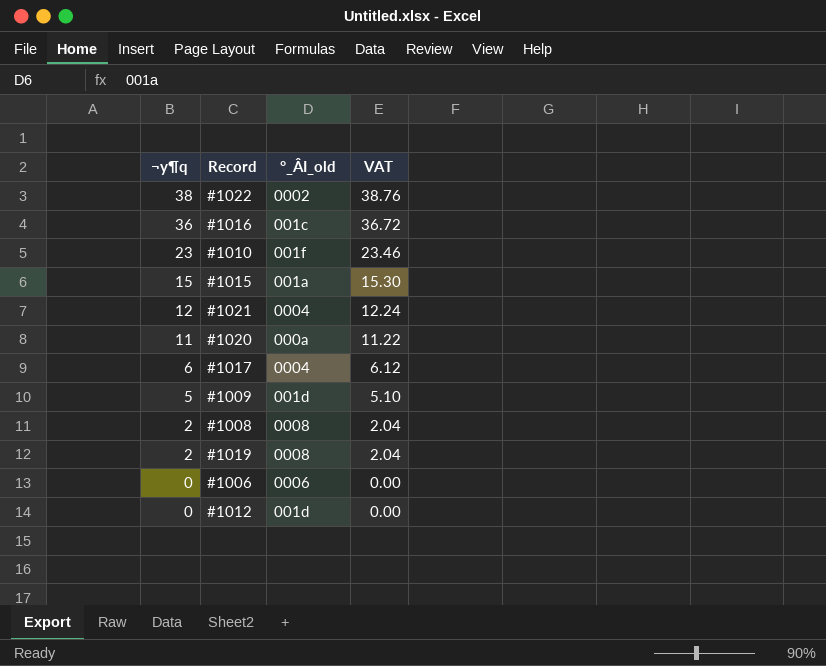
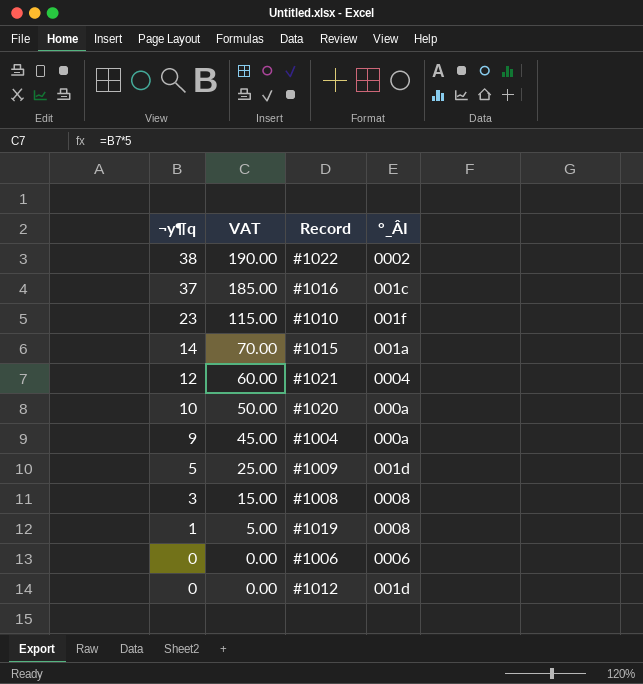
column VAT | formula: [¬y¶q] * 1.02 -> [¬y¶q] * 5
column VAT | position: 4 -> 2
column name: °_ÂI_old -> °_ÂI
row #1017: 6 | 0004 | 6.12 -> none
#1016 | ¬y¶q: 36 -> 37
#1015 | ¬y¶q: 15 -> 14
#1020 | ¬y¶q: 11 -> 10
row #1004: none -> 9 | 45.00 | 000a
#1008 | ¬y¶q: 2 -> 3
#1019 | ¬y¶q: 2 -> 1

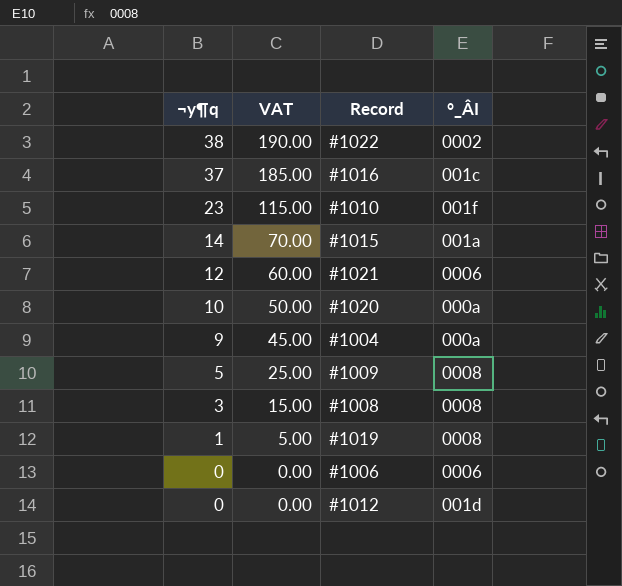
#1021 | °_ÂI: 0004 -> 0006
#1009 | °_ÂI: 001d -> 0008

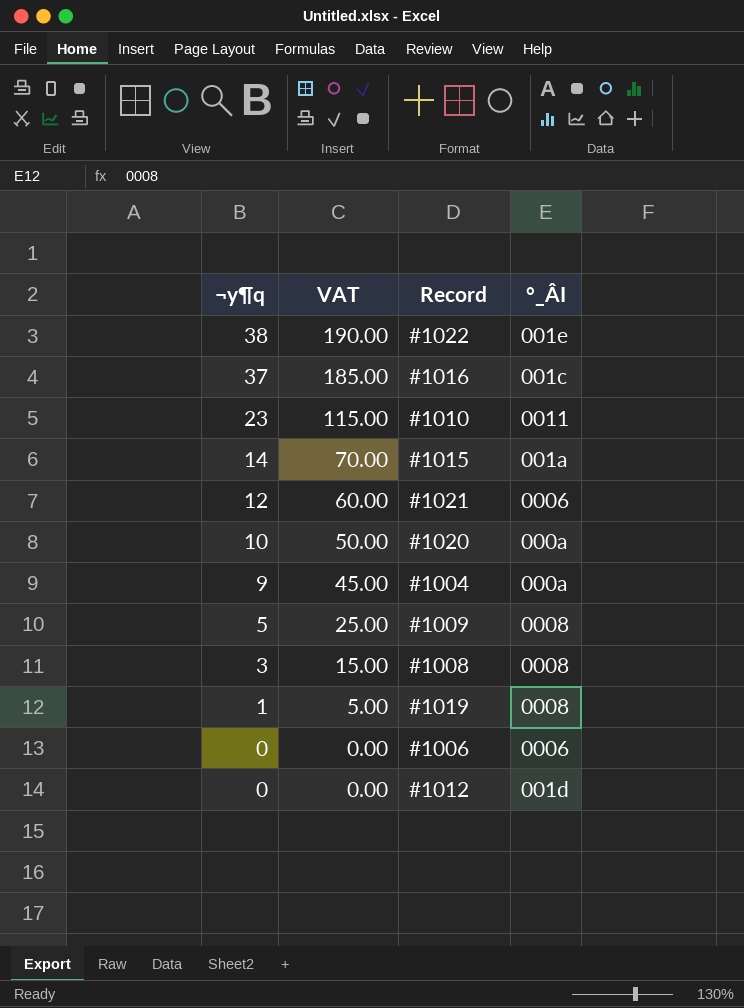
#1022 | °_ÂI: 0002 -> 001e
#1010 | °_ÂI: 001f -> 0011

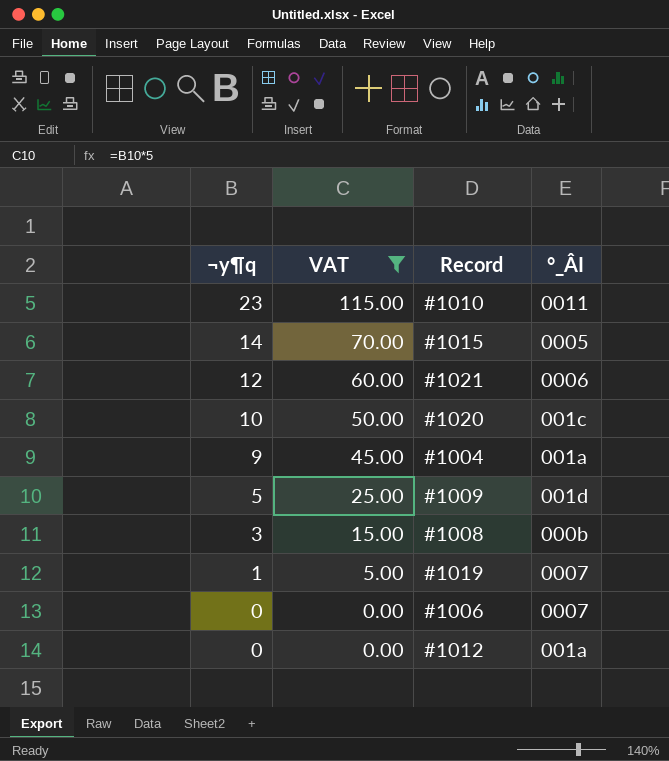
filter: none -> VAT <= 115.00
#1015 | °_ÂI: 001a -> 0005
#1020 | °_ÂI: 000a -> 001c
#1004 | °_ÂI: 000a -> 001a
#1009 | °_ÂI: 0008 -> 001d
#1008 | °_ÂI: 0008 -> 000b
#1019 | °_ÂI: 0008 -> 0007
#1006 | °_ÂI: 0006 -> 0007
#1012 | °_ÂI: 001d -> 001a

